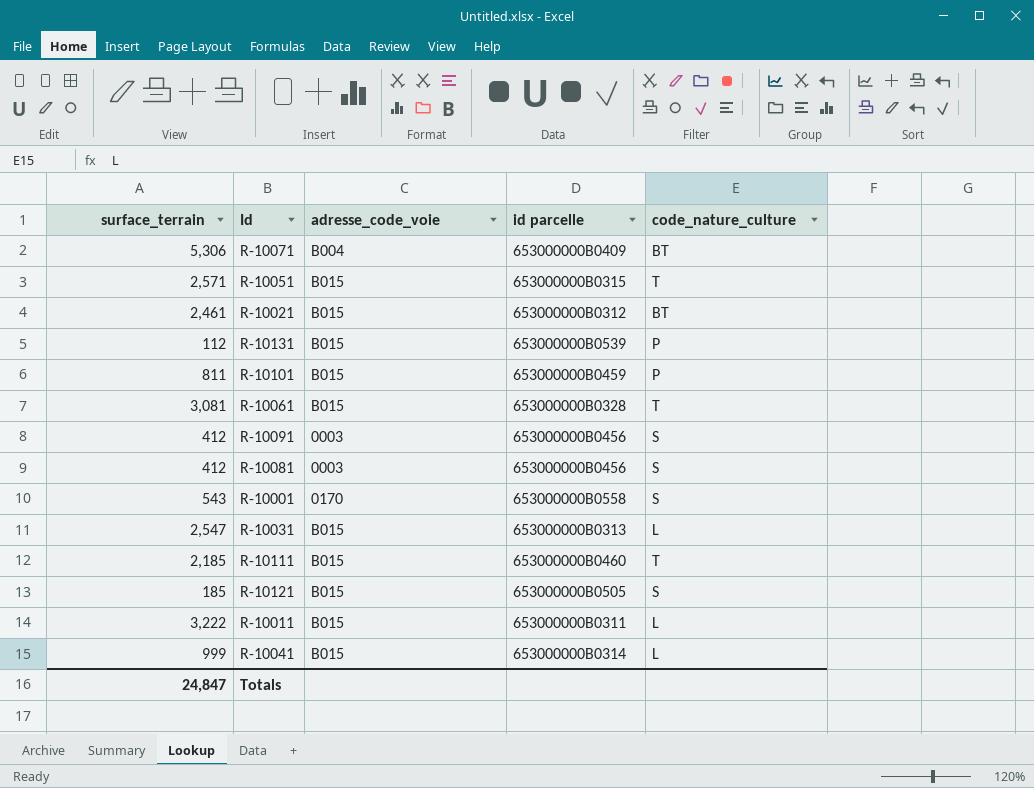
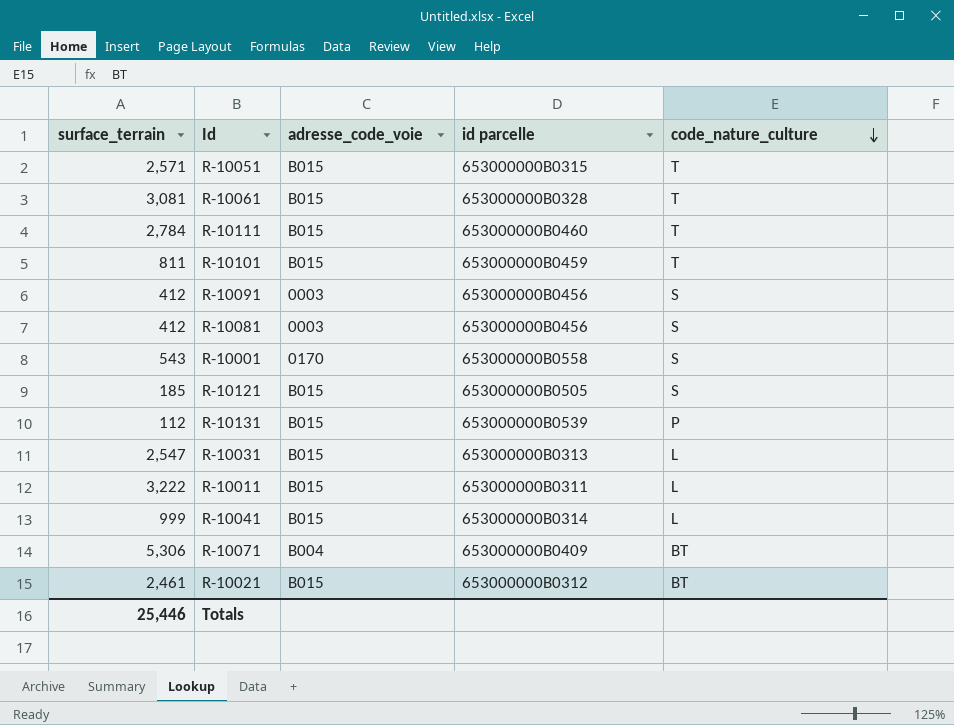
row order: none -> code_nature_culture descending
R-10111 | surface_terrain: 2,185 -> 2,784
R-10101 | code_nature_culture: P -> T
Totals | surface_terrain: 24,847 -> 25,446

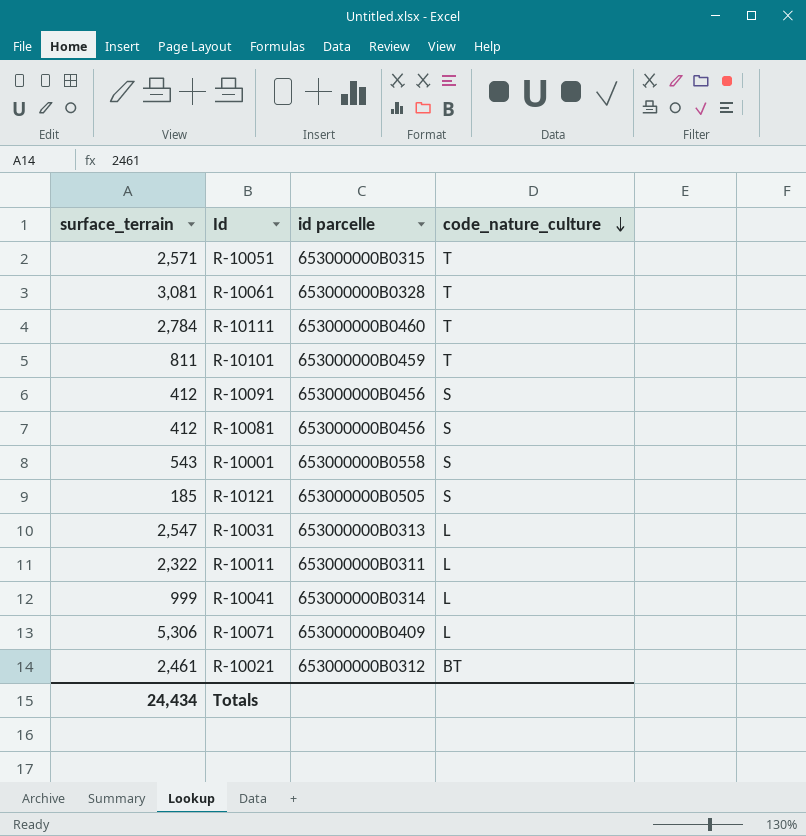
column adresse_code_voie | position: 3 -> none
row R-10131: 112 | B015 | 653000000B0539 | P -> none
R-10011 | surface_terrain: 3,222 -> 2,322
R-10071 | code_nature_culture: BT -> L
Totals | surface_terrain: 25,446 -> 24,434

